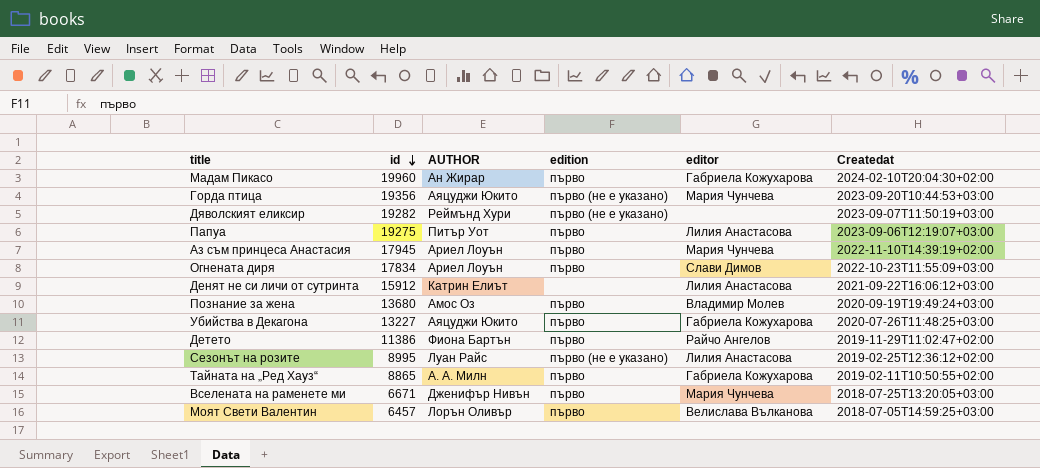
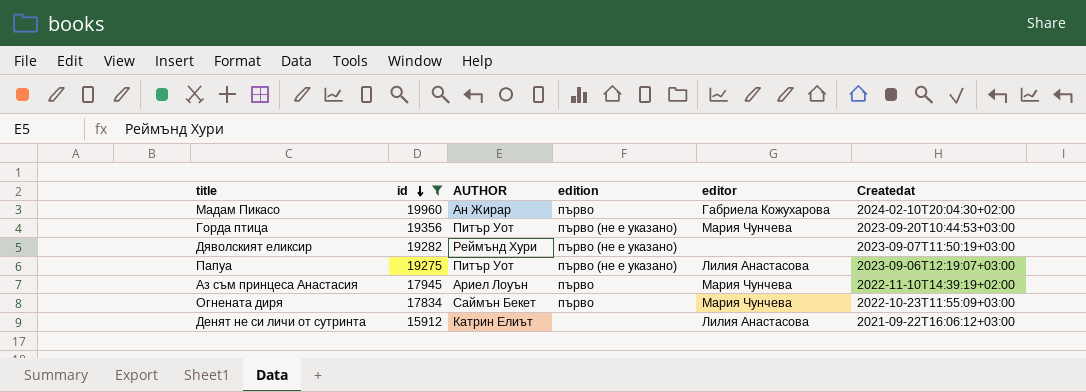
filter: none -> id >= 15912
Горда птица | AUTHOR: Аяцуджи Юкито -> Питър Уот
Папуа | edition: първо -> първо (не е указано)
Огнената диря | AUTHOR: Ариел Лоуън -> Саймън Бекет
Огнената диря | editor: Слави Димов -> Мария Чунчева

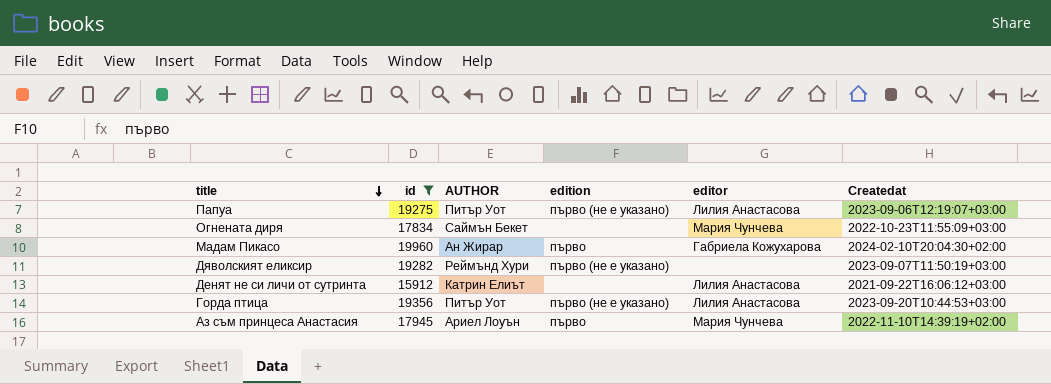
row order: id descending -> title descending
Огнената диря | edition: първо -> none
Горда птица | editor: Мария Чунчева -> Лилия Анастасова

